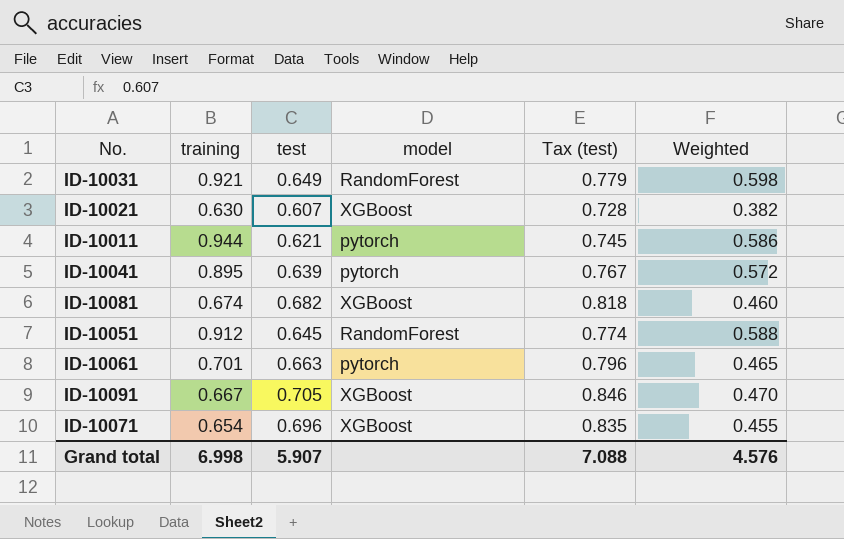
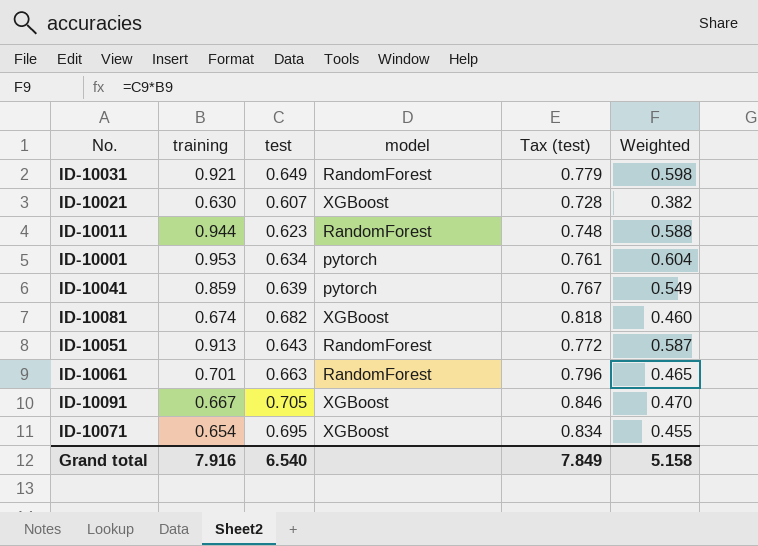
ID-10011 | test: 0.621 -> 0.623
ID-10011 | model: pytorch -> RandomForest
ID-10011 | Tax (test): 0.745 -> 0.748
ID-10011 | Weighted: 0.586 -> 0.588
row ID-10001: none -> 0.953 | 0.634 | pytorch | 0.761 | 0.604
ID-10041 | training: 0.895 -> 0.859
ID-10041 | Weighted: 0.572 -> 0.549
ID-10051 | training: 0.912 -> 0.913
ID-10051 | test: 0.645 -> 0.643
ID-10051 | Tax (test): 0.774 -> 0.772
ID-10051 | Weighted: 0.588 -> 0.587
ID-10061 | model: pytorch -> RandomForest
ID-10071 | test: 0.696 -> 0.695
ID-10071 | Tax (test): 0.835 -> 0.834
Grand total | training: 6.998 -> 7.916
Grand total | test: 5.907 -> 6.540
Grand total | Tax (test): 7.088 -> 7.849
Grand total | Weighted: 4.576 -> 5.158

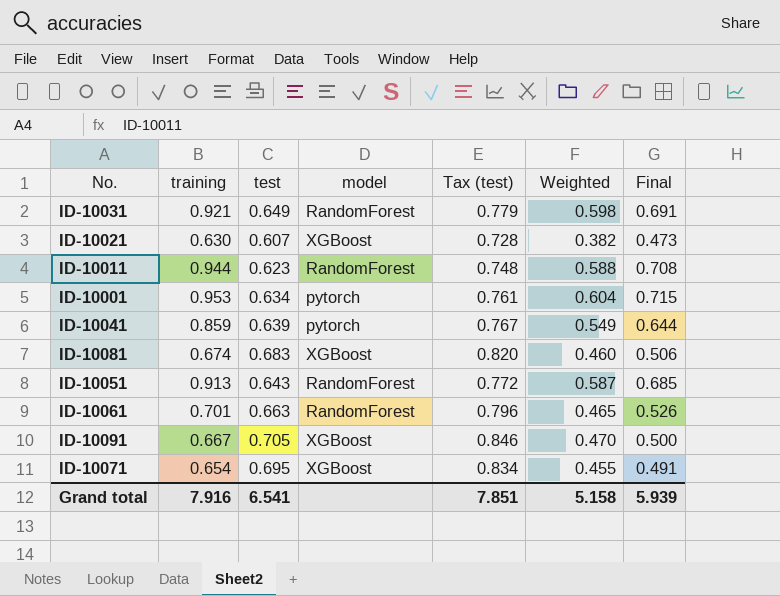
column Final | formula: none -> [training] * 0.75
ID-10081 | test: 0.682 -> 0.683
ID-10081 | Tax (test): 0.818 -> 0.820
Grand total | test: 6.540 -> 6.541
Grand total | Tax (test): 7.849 -> 7.851

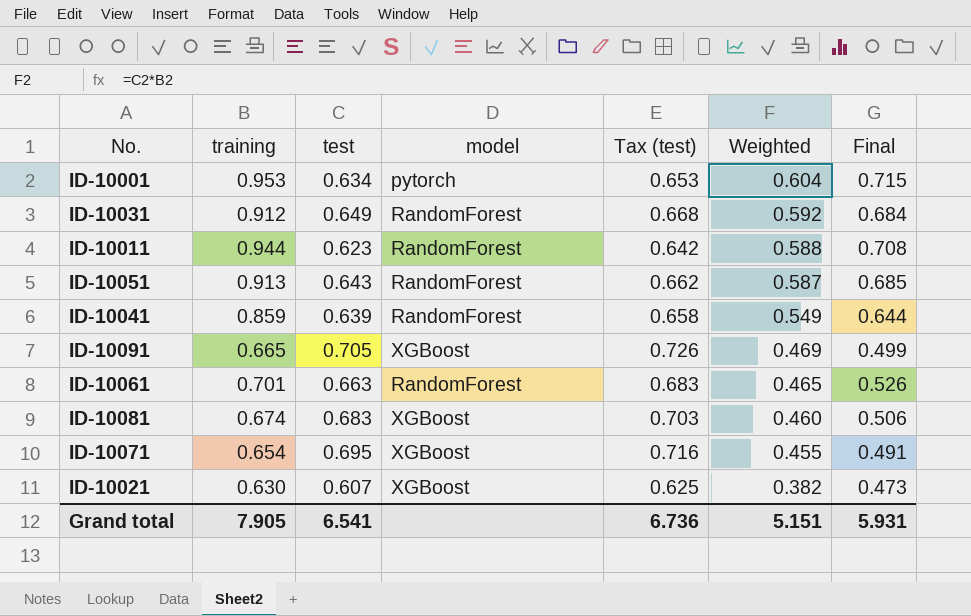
row order: none -> Weighted descending
column Tax (test) | formula: [test] * 1.2 -> [test] * 1.03
ID-10031 | training: 0.921 -> 0.912
ID-10031 | Weighted: 0.598 -> 0.592
ID-10031 | Final: 0.691 -> 0.684
ID-10041 | model: pytorch -> RandomForest
ID-10091 | training: 0.667 -> 0.665
ID-10091 | Weighted: 0.470 -> 0.469
ID-10091 | Final: 0.500 -> 0.499
Grand total | training: 7.916 -> 7.905
Grand total | Tax (test): 7.851 -> 6.736
Grand total | Weighted: 5.158 -> 5.151
Grand total | Final: 5.939 -> 5.931

